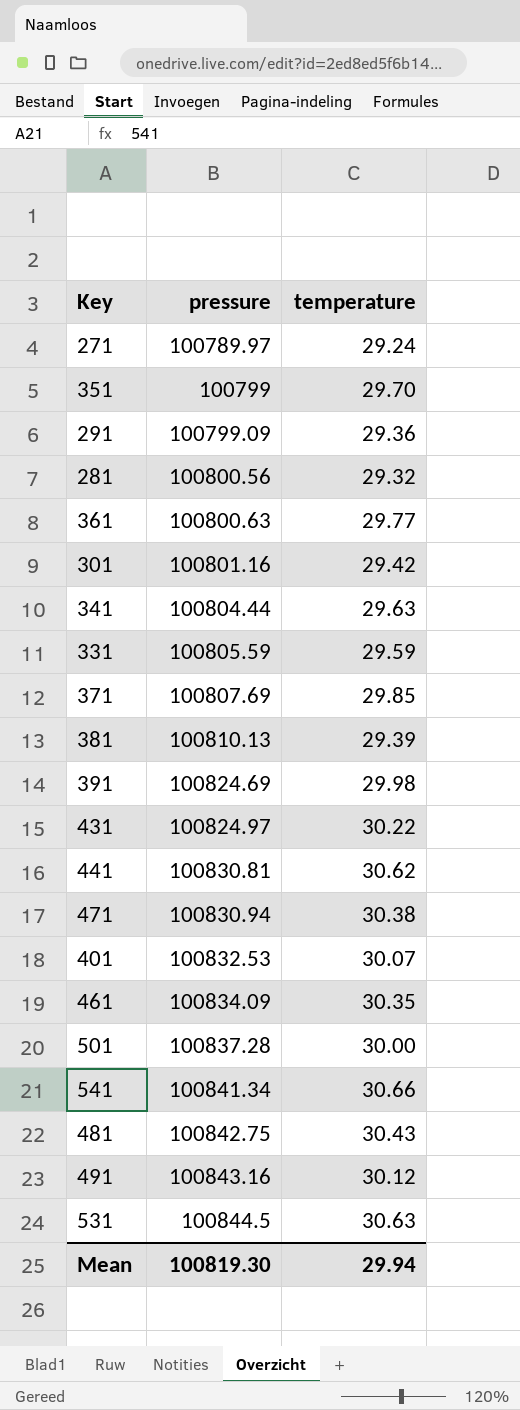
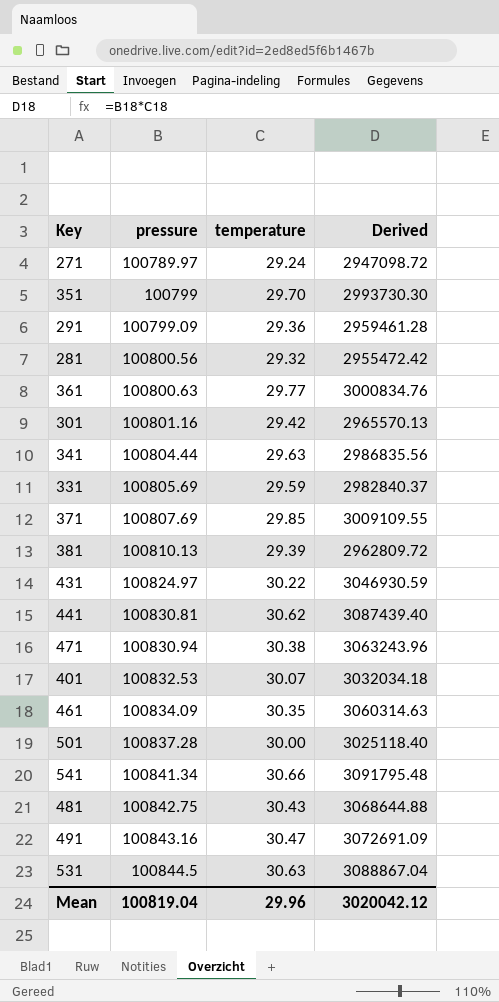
column Derived | formula: none -> [pressure] * [temperature]
row 391: 100824.69 | 29.98 -> none
331 | pressure: 100805.59 -> 100805.69
491 | temperature: 30.12 -> 30.47
Mean | pressure: 100819.30 -> 100819.04
Mean | temperature: 29.94 -> 29.96

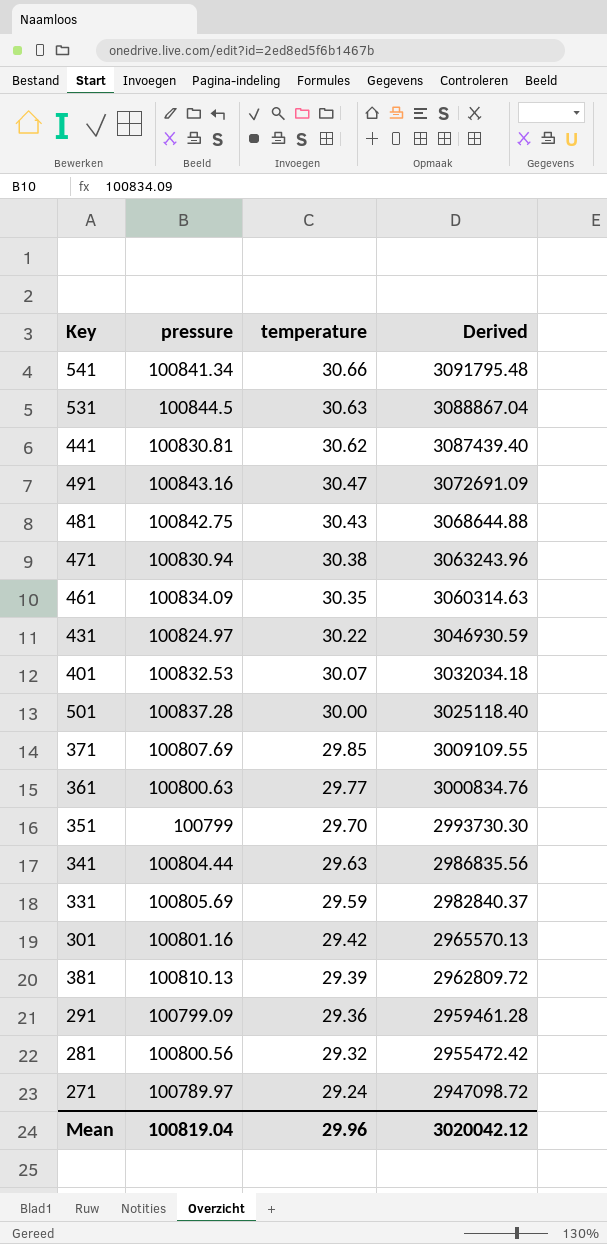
row order: pressure ascending -> temperature descending

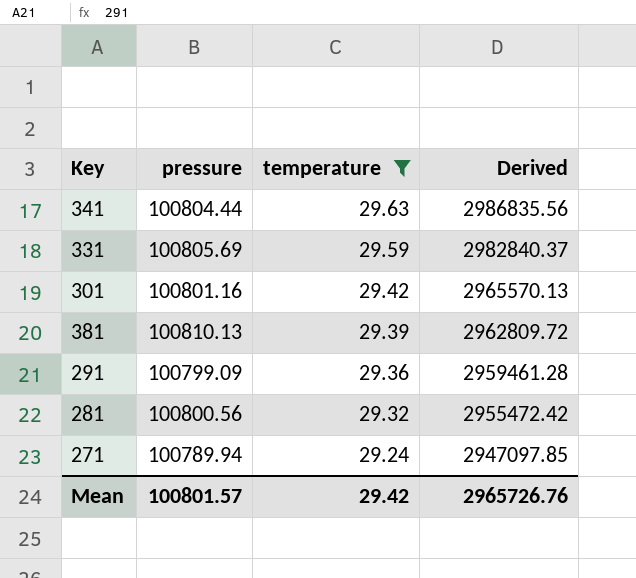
filter: none -> temperature <= 29.63
271 | pressure: 100789.97 -> 100789.94
271 | Derived: 2947098.72 -> 2947097.85
Mean | pressure: 100819.04 -> 100801.57
Mean | temperature: 29.96 -> 29.42
Mean | Derived: 3020042.12 -> 2965726.76

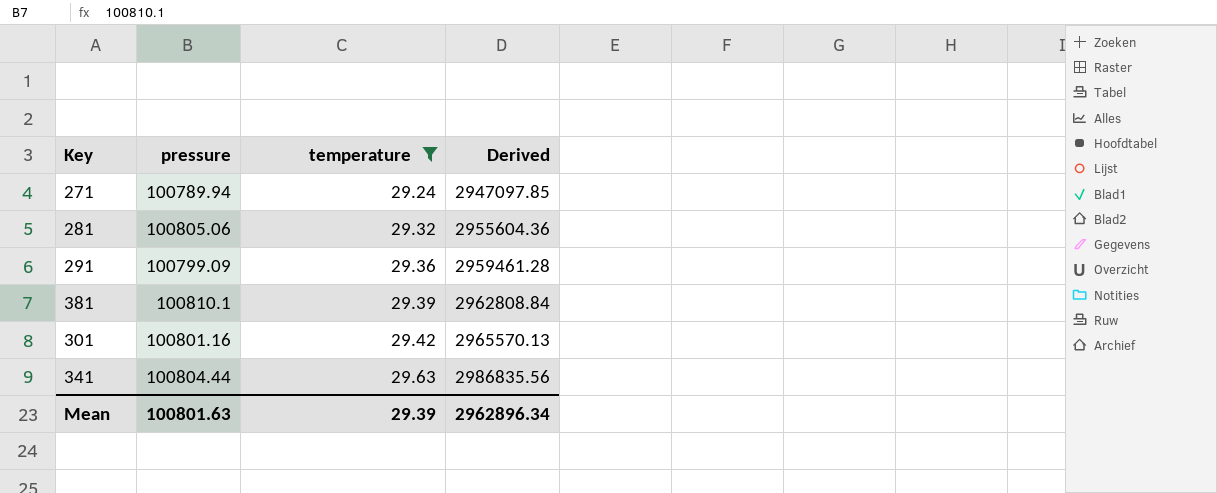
row order: temperature descending -> temperature ascending
row 331: 100805.69 | 29.59 | 2982840.37 -> none
281 | pressure: 100800.56 -> 100805.06
281 | Derived: 2955472.42 -> 2955604.36
381 | pressure: 100810.13 -> 100810.1
381 | Derived: 2962809.72 -> 2962808.84
Mean | pressure: 100801.57 -> 100801.63
Mean | temperature: 29.42 -> 29.39
Mean | Derived: 2965726.76 -> 2962896.34

